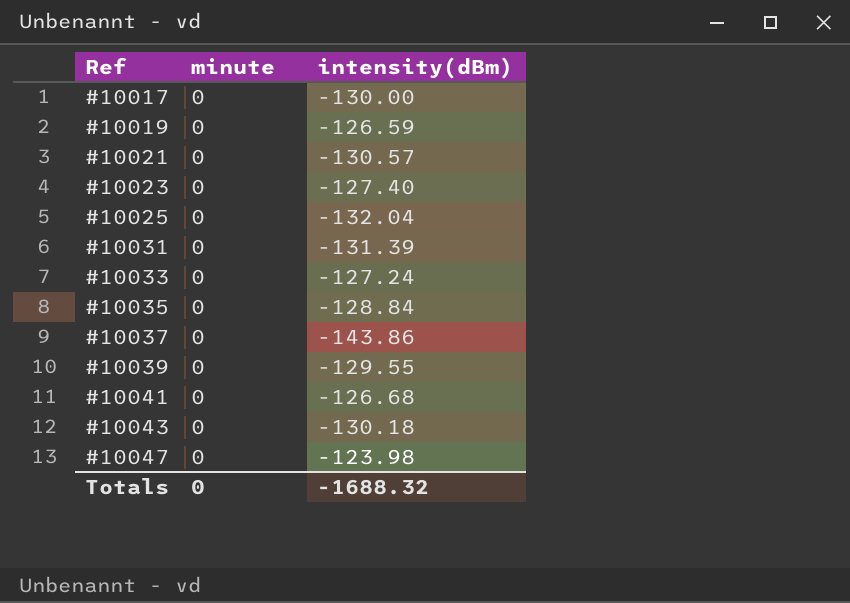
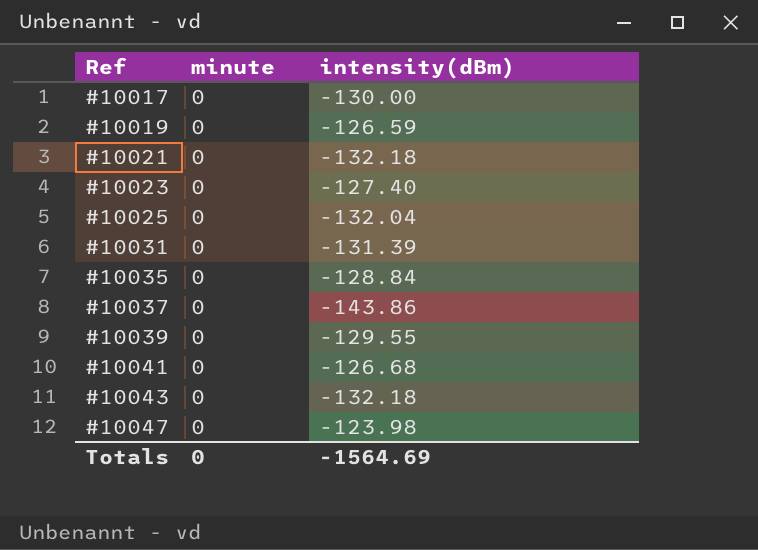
row #10033: 0 | -127.24 -> none
#10021 | intensity(dBm): -130.57 -> -132.18
#10043 | intensity(dBm): -130.18 -> -132.18
Totals | intensity(dBm): -1688.32 -> -1564.69

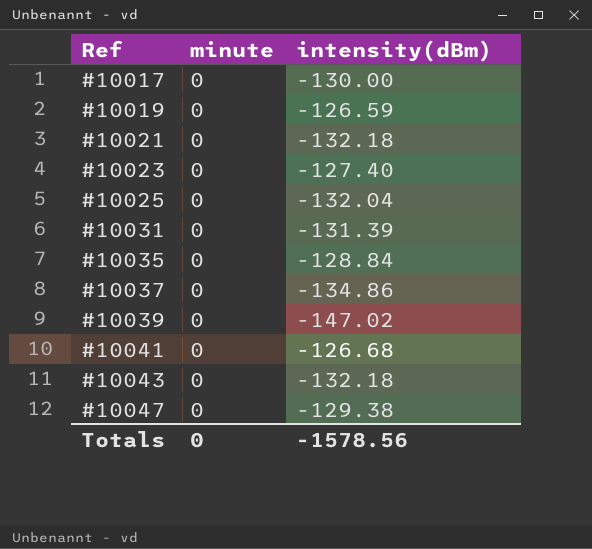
#10037 | intensity(dBm): -143.86 -> -134.86
#10039 | intensity(dBm): -129.55 -> -147.02
#10047 | intensity(dBm): -123.98 -> -129.38
Totals | intensity(dBm): -1564.69 -> -1578.56

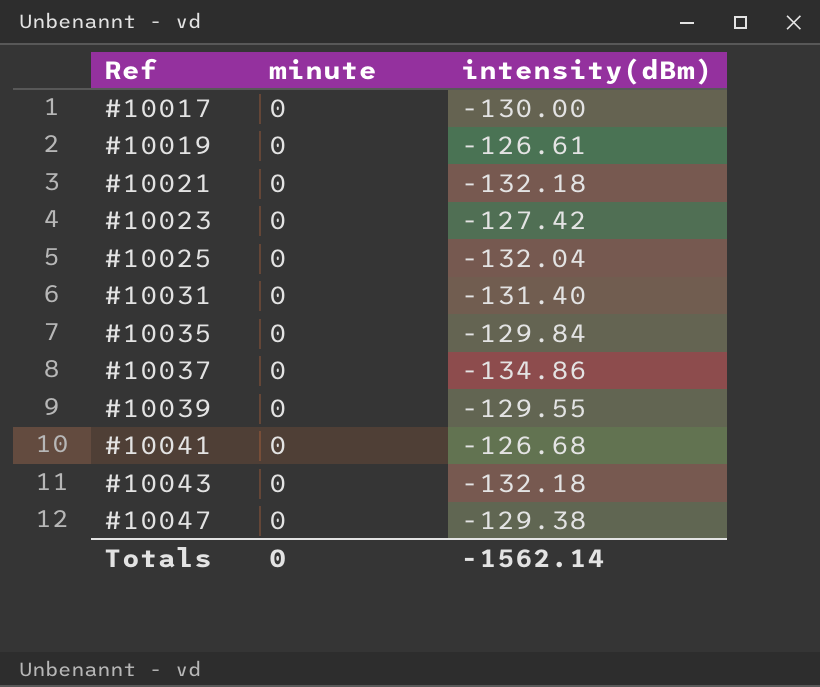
#10019 | intensity(dBm): -126.59 -> -126.61
#10023 | intensity(dBm): -127.40 -> -127.42
#10031 | intensity(dBm): -131.39 -> -131.40
#10035 | intensity(dBm): -128.84 -> -129.84
#10039 | intensity(dBm): -147.02 -> -129.55
Totals | intensity(dBm): -1578.56 -> -1562.14

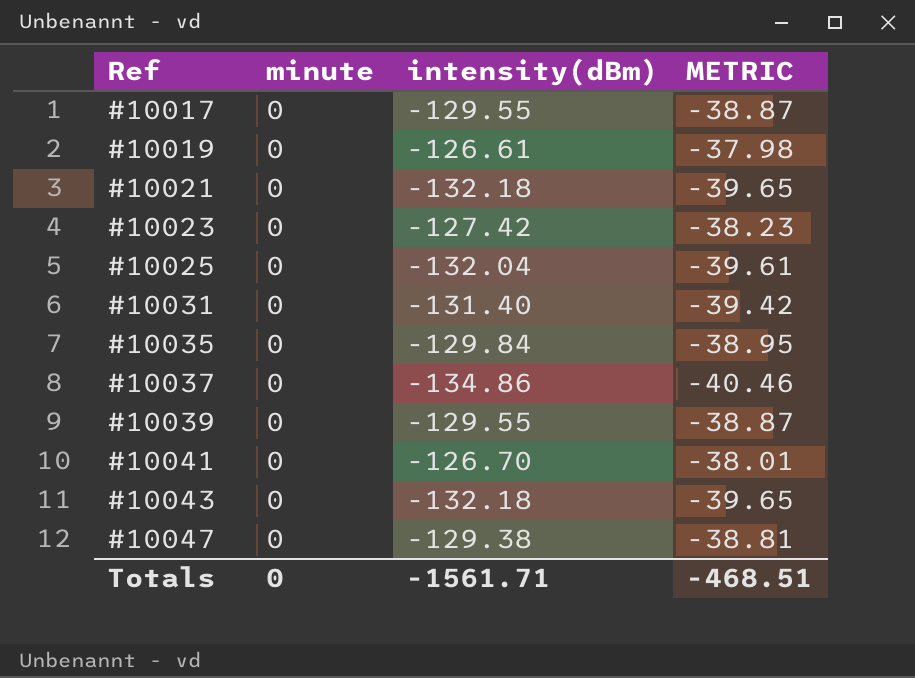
column METRIC | formula: none -> [intensity(dBm)] * 0.3
#10017 | intensity(dBm): -130.00 -> -129.55
#10041 | intensity(dBm): -126.68 -> -126.70
Totals | intensity(dBm): -1562.14 -> -1561.71

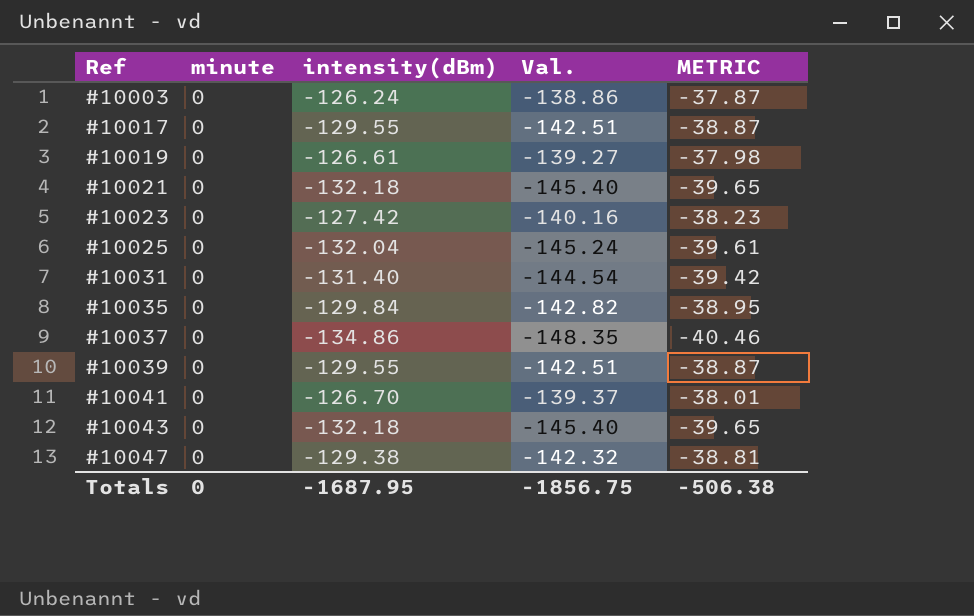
column Val. | formula: none -> [intensity(dBm)] * 1.1
row #10003: none -> 0 | -126.24 | -138.86 | -37.87
Totals | intensity(dBm): -1561.71 -> -1687.95
Totals | METRIC: -468.51 -> -506.38

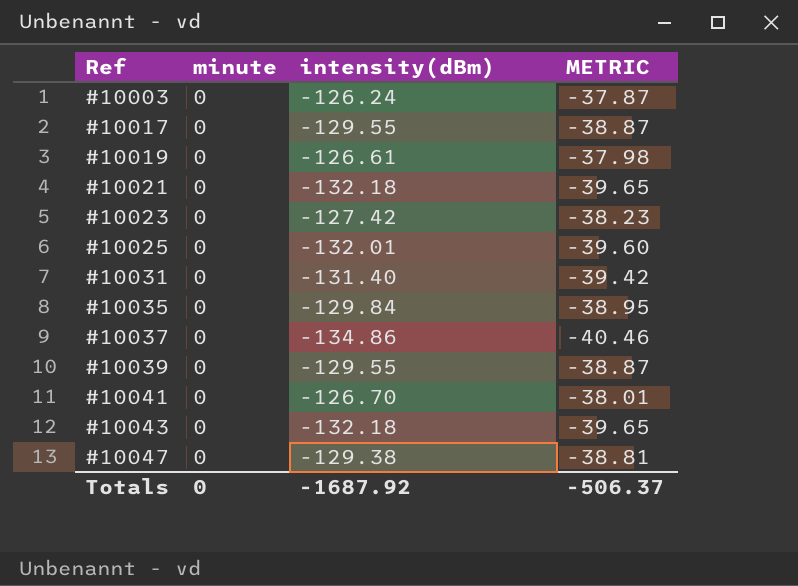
column Val. | formula: [intensity(dBm)] * 1.1 -> none
#10025 | intensity(dBm): -132.04 -> -132.01
#10025 | METRIC: -39.61 -> -39.60
Totals | intensity(dBm): -1687.95 -> -1687.92
Totals | METRIC: -506.38 -> -506.37

